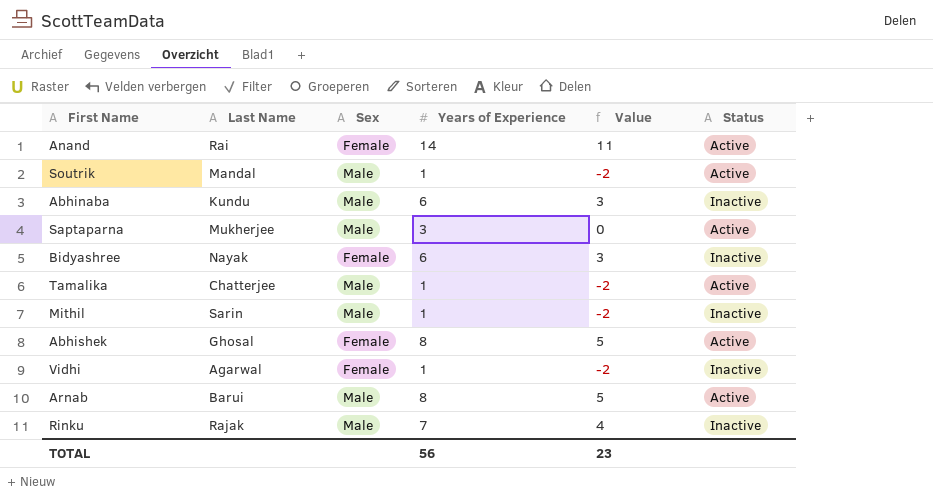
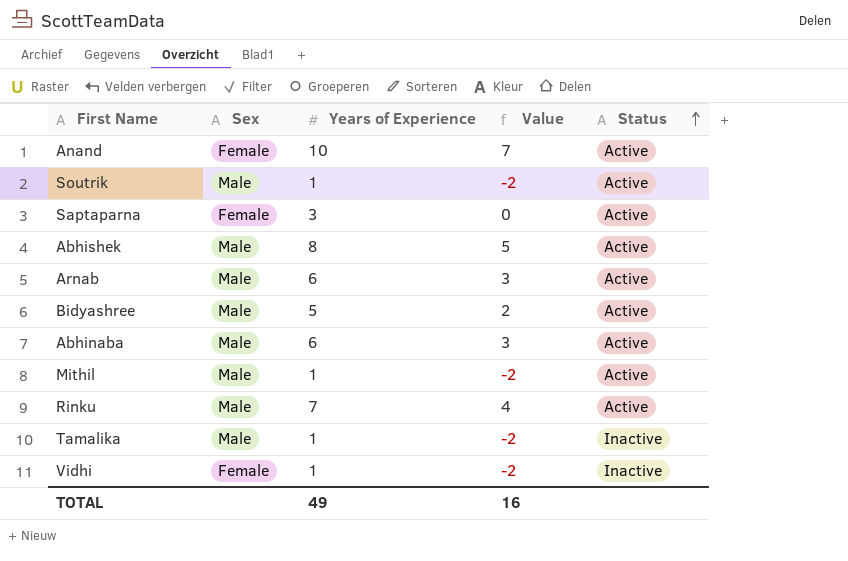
row order: none -> Status ascending
column Last Name | position: 2 -> none
Anand | Years of Experience: 14 -> 10
Anand | Value: 11 -> 7
Saptaparna | Sex: Male -> Female
Abhishek | Sex: Female -> Male
Arnab | Years of Experience: 8 -> 6
Arnab | Value: 5 -> 3
Bidyashree | Sex: Female -> Male
Bidyashree | Years of Experience: 6 -> 5
Bidyashree | Value: 3 -> 2
Bidyashree | Status: Inactive -> Active
Abhinaba | Status: Inactive -> Active
Mithil | Status: Inactive -> Active
Rinku | Status: Inactive -> Active
Tamalika | Status: Active -> Inactive
TOTAL | Years of Experience: 56 -> 49
TOTAL | Value: 23 -> 16

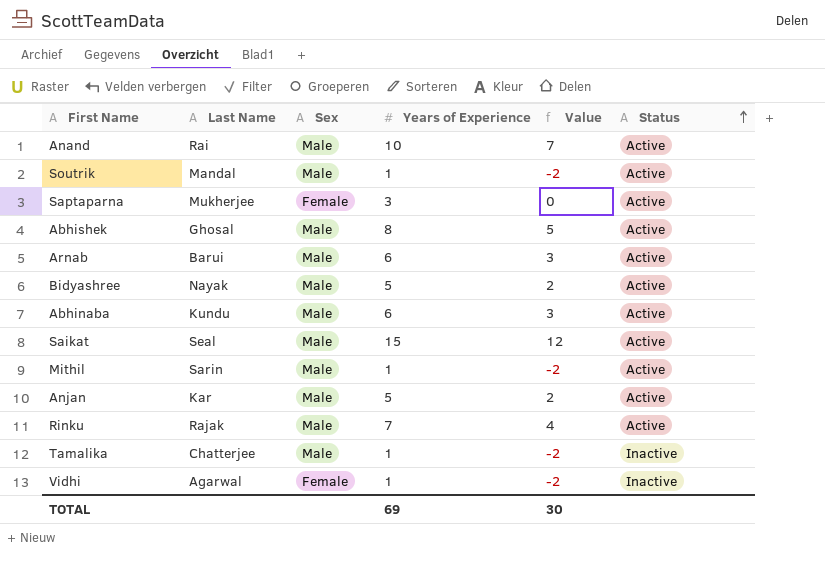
column Last Name | position: none -> 2
Anand | Sex: Female -> Male
row Saikat: none -> Seal | Male | 15 | 12 | Active
row Anjan: none -> Kar | Male | 5 | 2 | Active
TOTAL | Years of Experience: 49 -> 69
TOTAL | Value: 16 -> 30

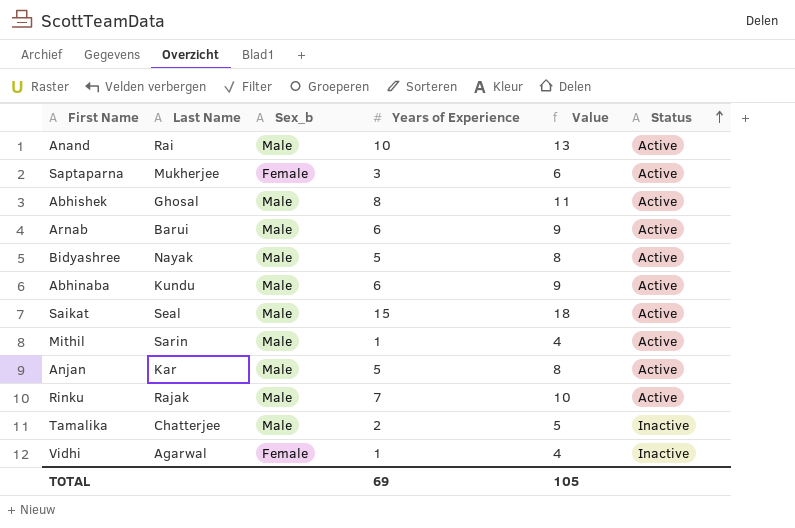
column name: Sex -> Sex_b
column Value | formula: [Years of Experience] - 3 -> [Years of Experience] + 3
row Soutrik: Mandal | Male | 1 | -2 | Active -> none
Tamalika | Years of Experience: 1 -> 2
TOTAL | Value: 30 -> 105

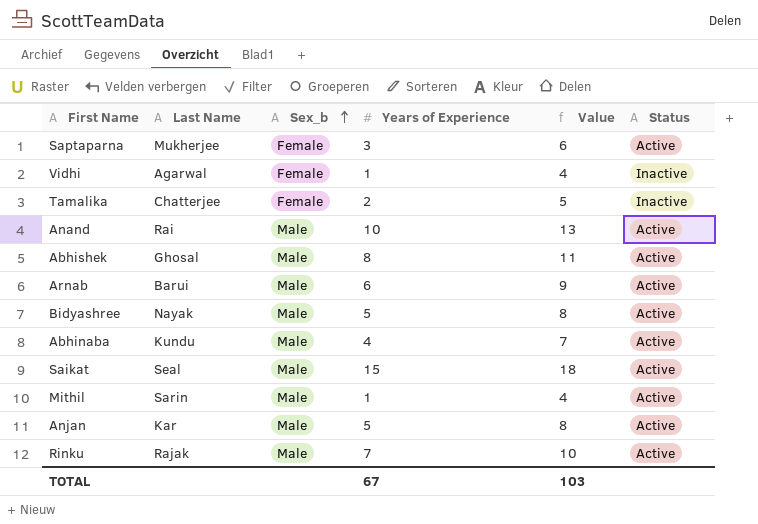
row order: Status ascending -> Sex_b ascending
Tamalika | Sex_b: Male -> Female
Abhinaba | Years of Experience: 6 -> 4
Abhinaba | Value: 9 -> 7
TOTAL | Years of Experience: 69 -> 67
TOTAL | Value: 105 -> 103

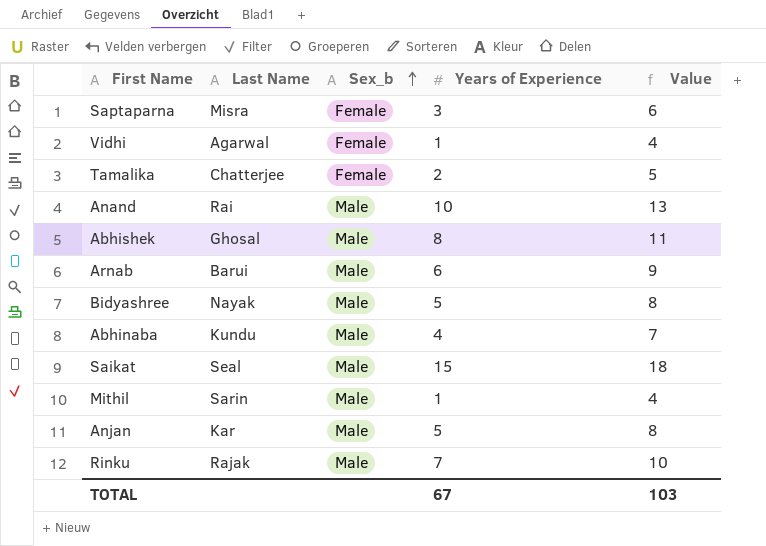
column Status | position: 6 -> none
Saptaparna | Last Name: Mukherjee -> Misra

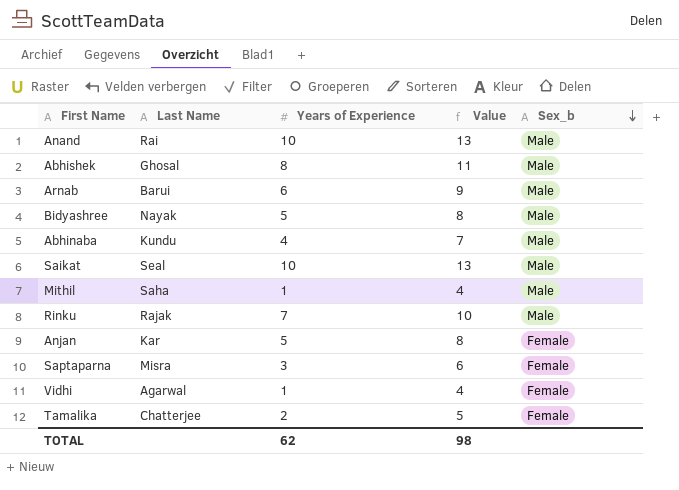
row order: Sex_b ascending -> Sex_b descending
column Sex_b | position: 3 -> 5
Saikat | Years of Experience: 15 -> 10
Saikat | Value: 18 -> 13
Mithil | Last Name: Sarin -> Saha
Anjan | Sex_b: Male -> Female
TOTAL | Years of Experience: 67 -> 62
TOTAL | Value: 103 -> 98

